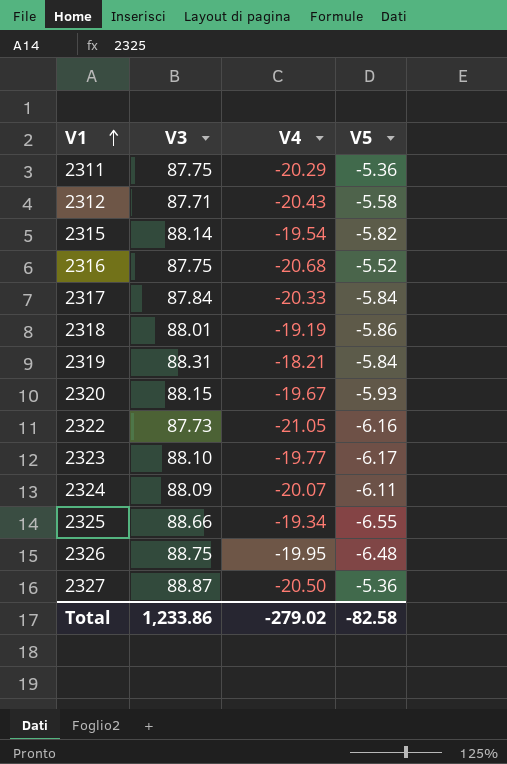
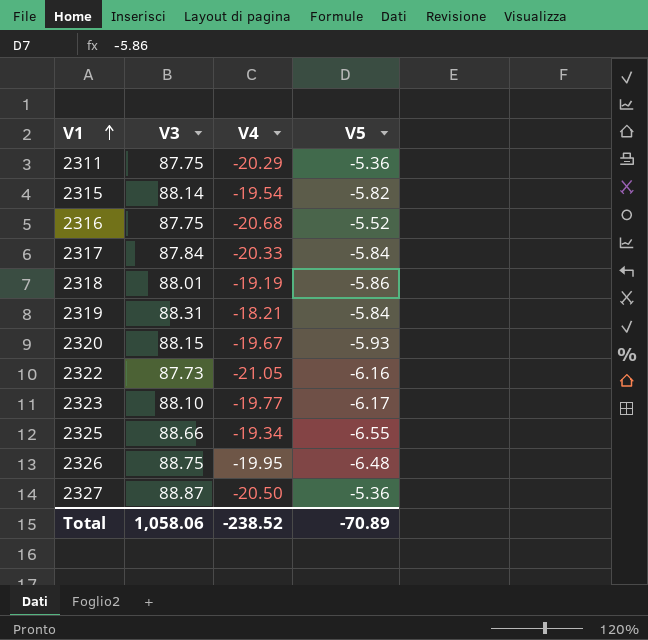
row 2312: 87.71 | -20.43 | -5.58 -> none
row 2324: 88.09 | -20.07 | -6.11 -> none
Total | V3: 1,233.86 -> 1,058.06
Total | V4: -279.02 -> -238.52
Total | V5: -82.58 -> -70.89

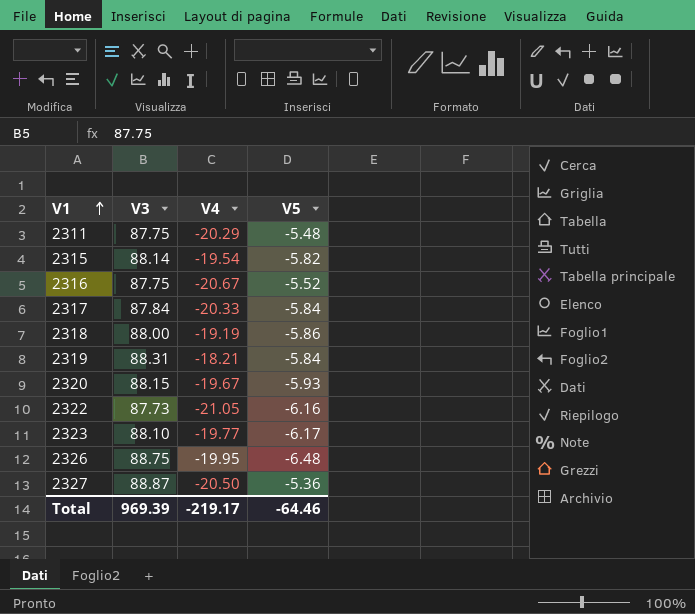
row 2325: 88.66 | -19.34 | -6.55 -> none
2311 | V5: -5.36 -> -5.48
2316 | V4: -20.68 -> -20.67
2318 | V3: 88.01 -> 88.00
Total | V3: 1,058.06 -> 969.39
Total | V4: -238.52 -> -219.17
Total | V5: -70.89 -> -64.46

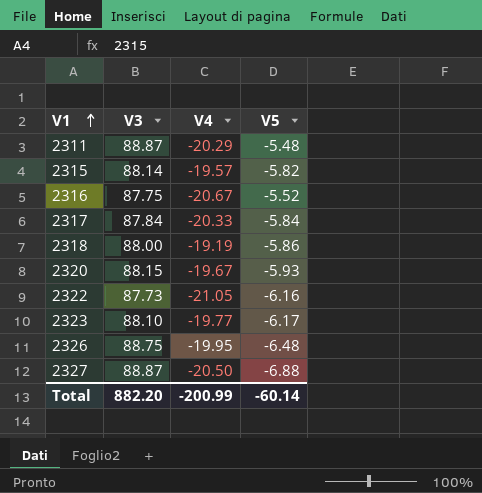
row 2319: 88.31 | -18.21 | -5.84 -> none
2311 | V3: 87.75 -> 88.87
2315 | V4: -19.54 -> -19.57
2327 | V5: -5.36 -> -6.88
Total | V3: 969.39 -> 882.20
Total | V4: -219.17 -> -200.99
Total | V5: -64.46 -> -60.14

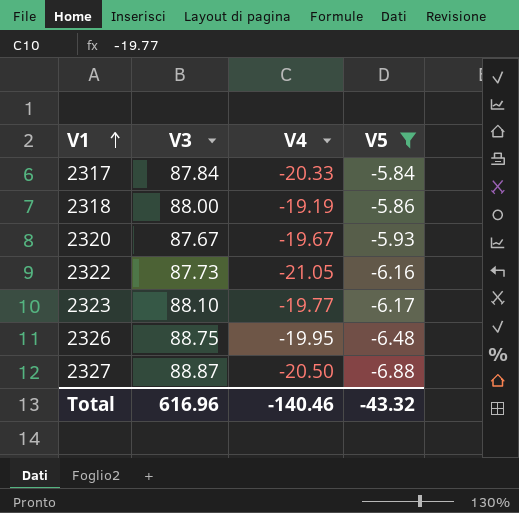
filter: none -> V5 <= -5.84
2320 | V3: 88.15 -> 87.67
Total | V3: 882.20 -> 616.96
Total | V4: -200.99 -> -140.46
Total | V5: -60.14 -> -43.32

